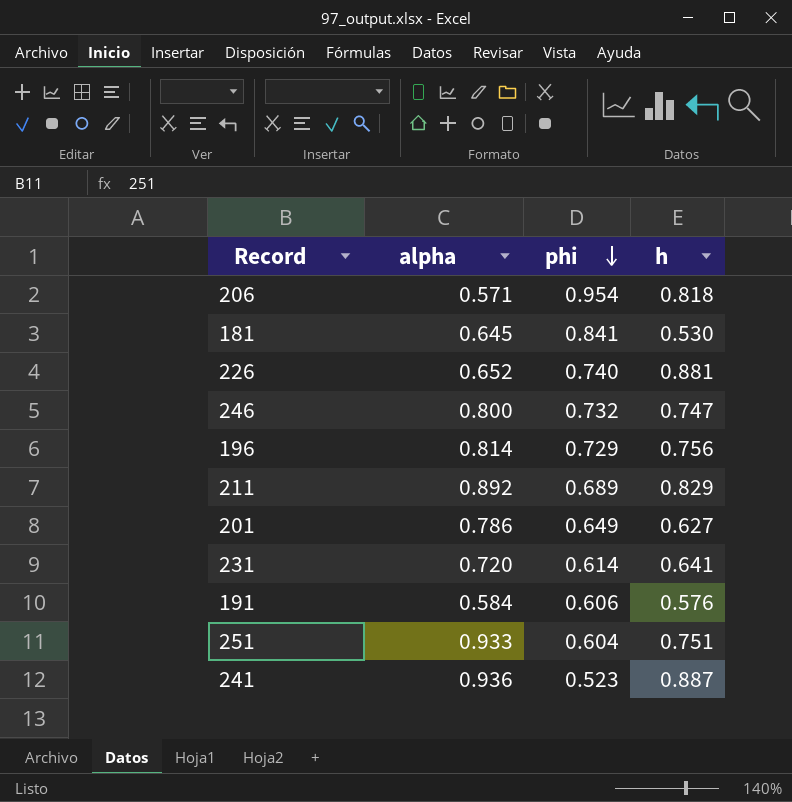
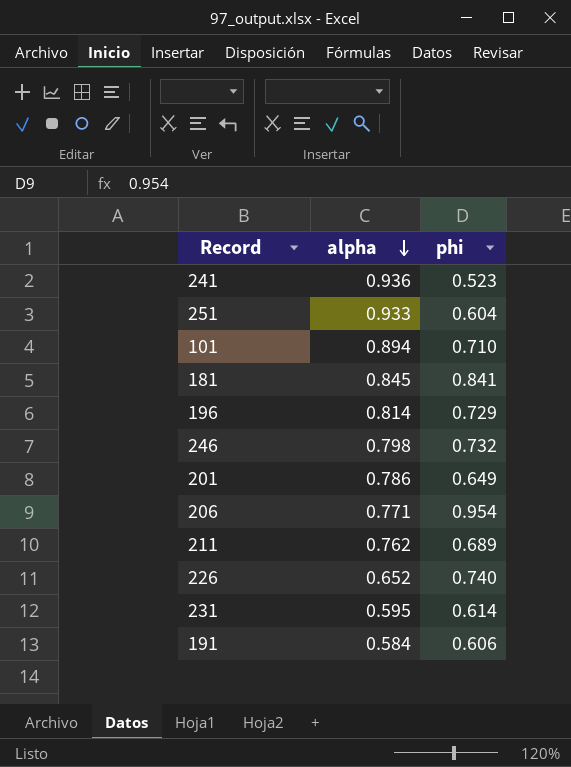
row order: phi descending -> alpha descending
column h | position: 4 -> none
row 101: none -> 0.894 | 0.710
181 | alpha: 0.645 -> 0.845
246 | alpha: 0.800 -> 0.798
206 | alpha: 0.571 -> 0.771
211 | alpha: 0.892 -> 0.762
231 | alpha: 0.720 -> 0.595

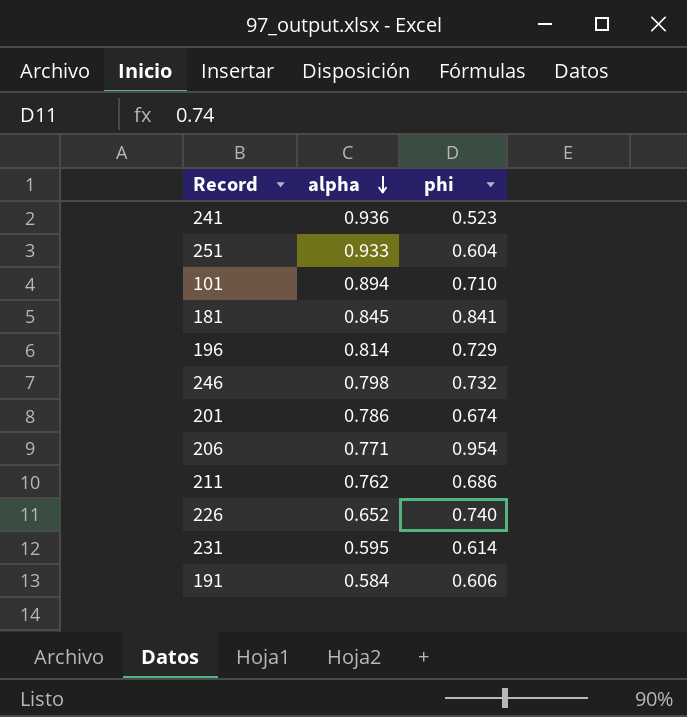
201 | phi: 0.649 -> 0.674
211 | phi: 0.689 -> 0.686

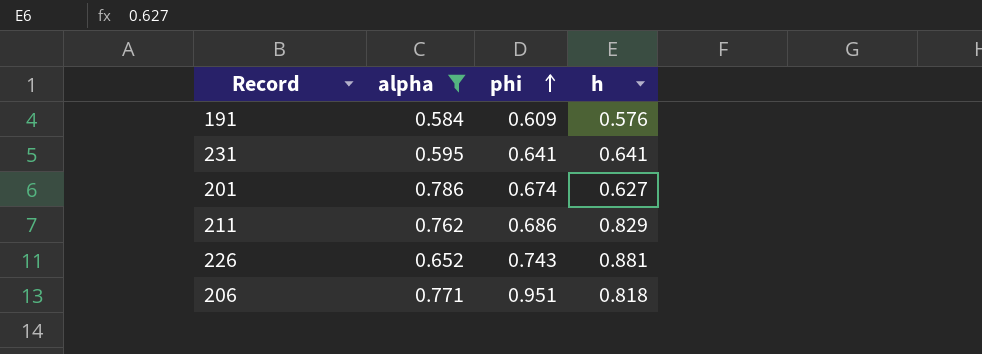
filter: none -> alpha <= 0.786
row order: alpha descending -> phi ascending
column h | position: none -> 4
191 | phi: 0.606 -> 0.609
231 | phi: 0.614 -> 0.641
226 | phi: 0.740 -> 0.743
206 | phi: 0.954 -> 0.951

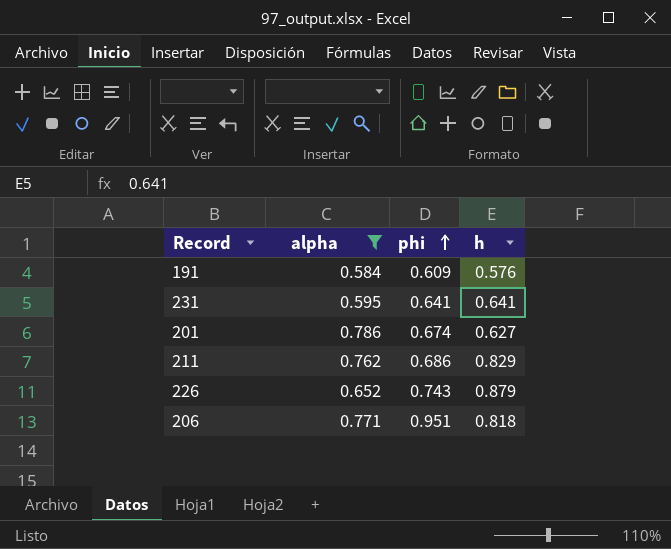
226 | h: 0.881 -> 0.879

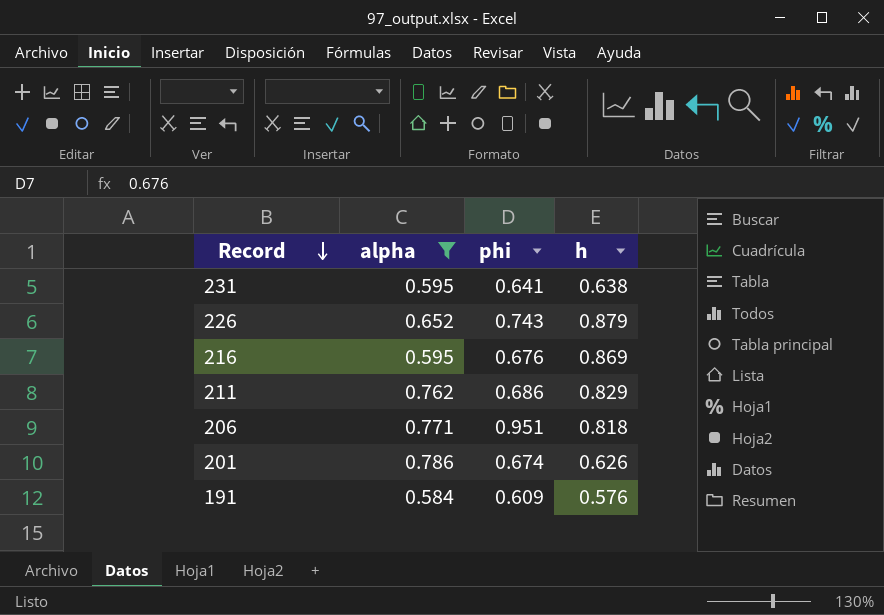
row order: phi ascending -> Record descending
231 | h: 0.641 -> 0.638
row 216: none -> 0.595 | 0.676 | 0.869
201 | h: 0.627 -> 0.626

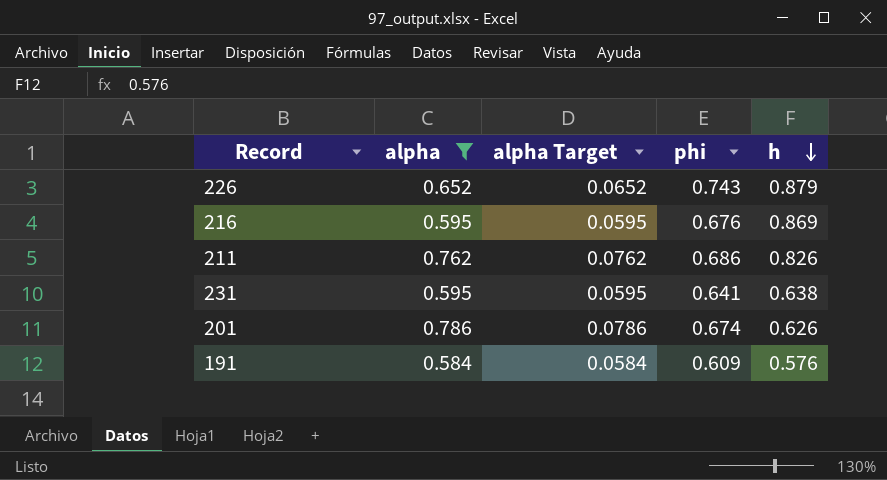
row order: Record descending -> h descending
column alpha Target | formula: none -> [alpha] * 0.1
row 206: 0.771 | 0.951 | 0.818 -> none
211 | h: 0.829 -> 0.826

